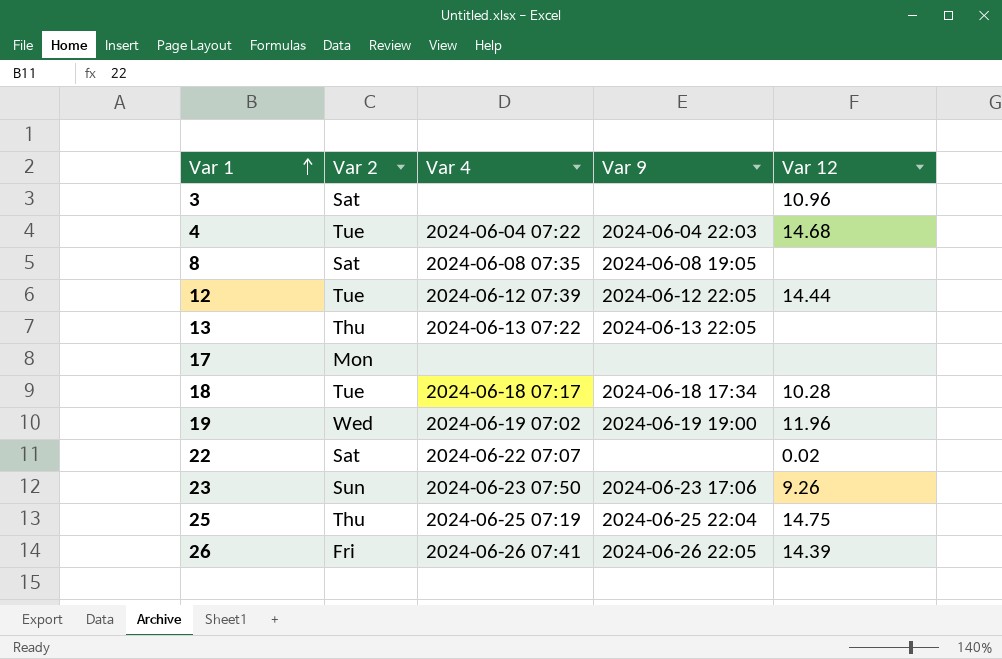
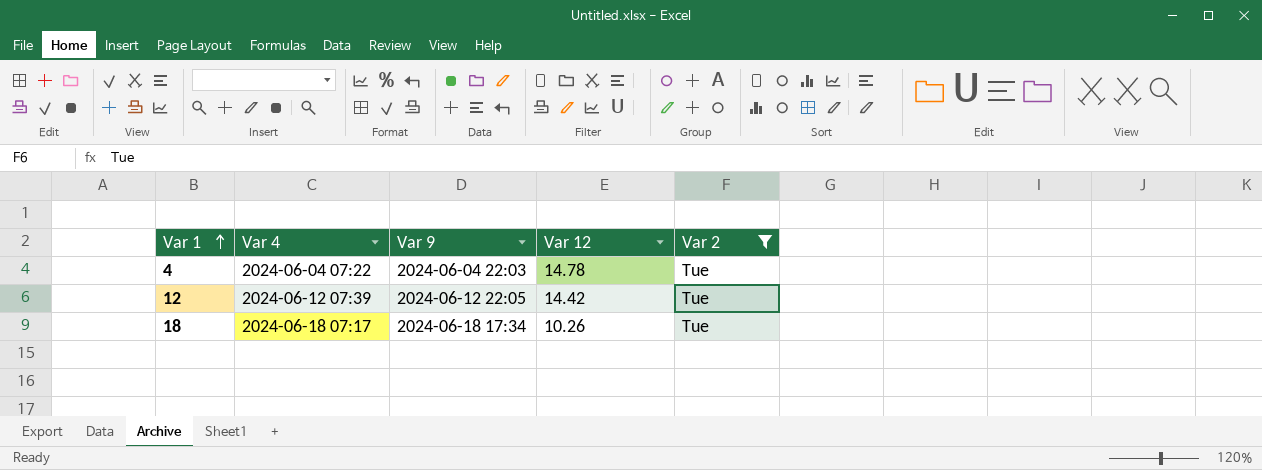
filter: none -> Var 2 = Tue
column Var 2 | position: 2 -> 5
4 | Var 12: 14.68 -> 14.78
12 | Var 12: 14.44 -> 14.42
18 | Var 12: 10.28 -> 10.26

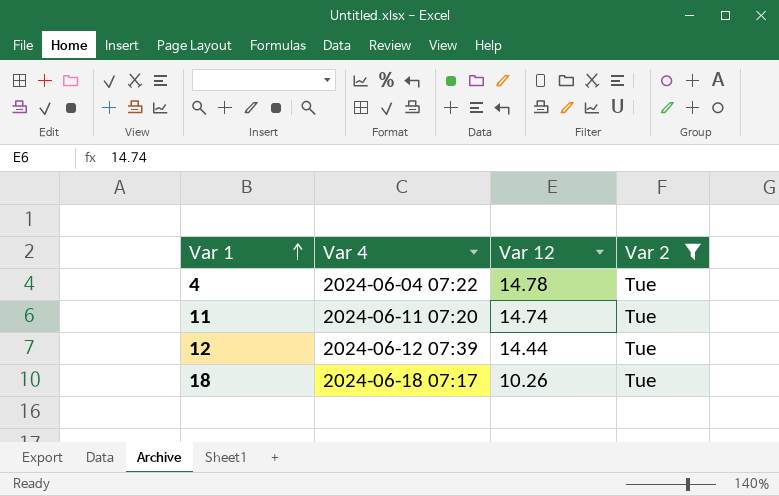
column Var 9 | position: 3 -> none
row 11: none -> 2024-06-11 07:20 | 14.74 | Tue
12 | Var 12: 14.42 -> 14.44

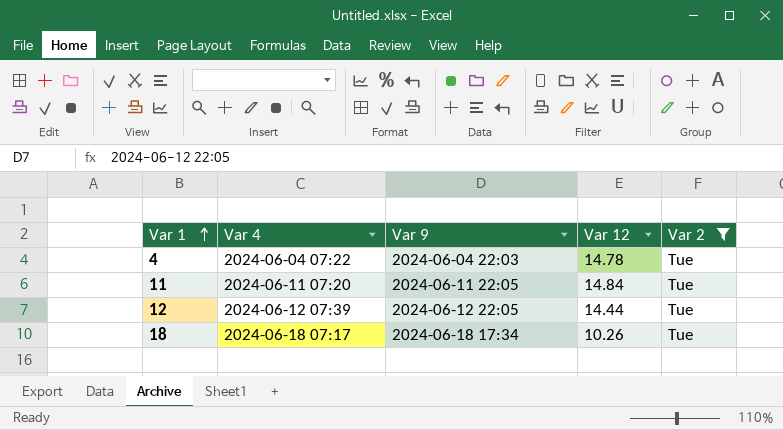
column Var 9 | position: none -> 3
11 | Var 12: 14.74 -> 14.84

